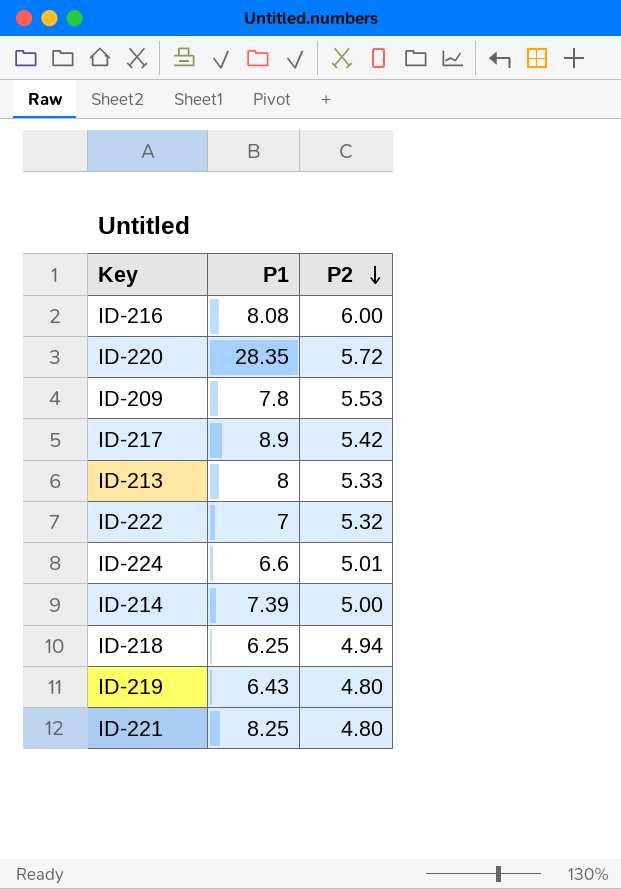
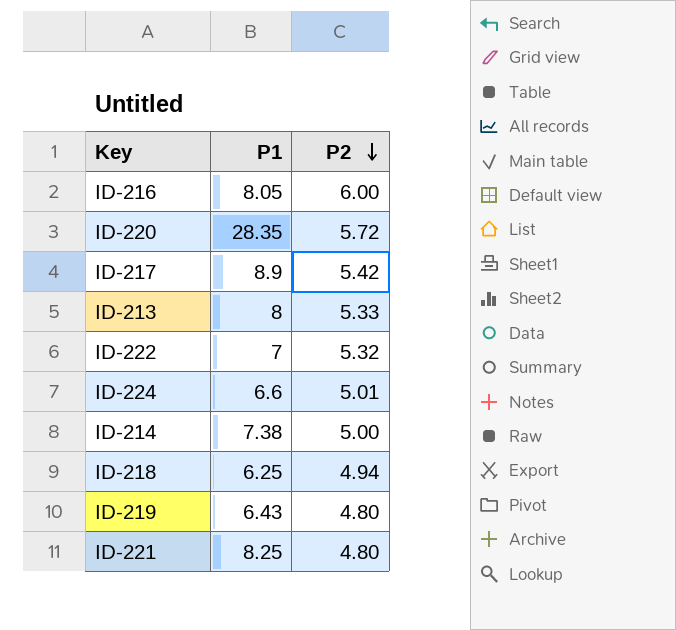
row ID-209: 7.8 | 5.53 -> none
ID-216 | P1: 8.08 -> 8.05
ID-214 | P1: 7.39 -> 7.38

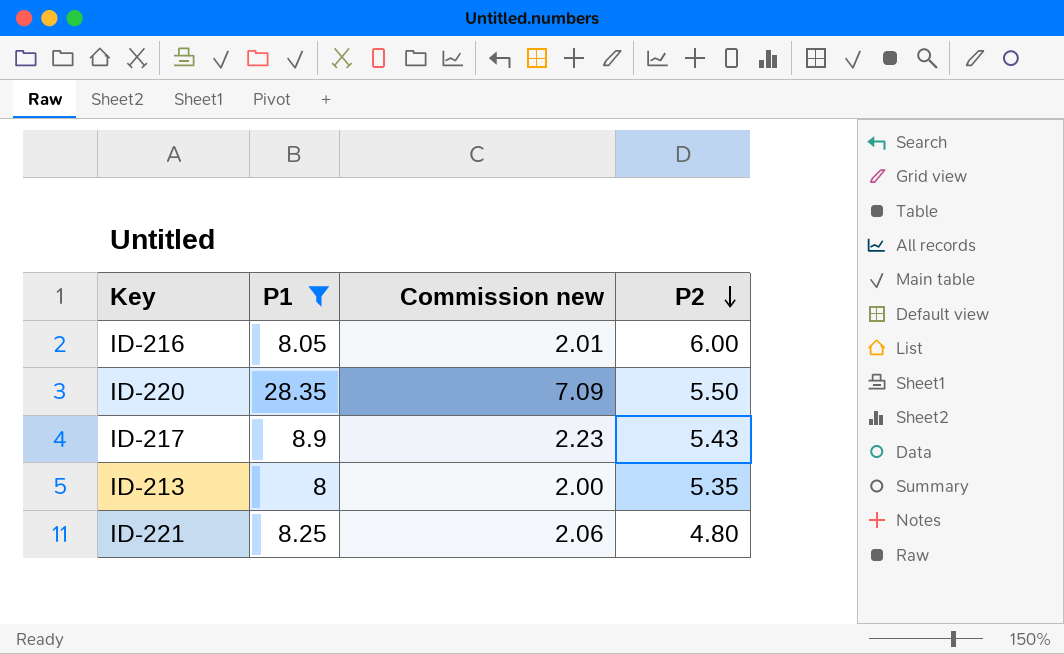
filter: none -> P1 >= 8
column Commission new | formula: none -> [P1] * 0.25
ID-220 | P2: 5.72 -> 5.50
ID-217 | P2: 5.42 -> 5.43
ID-213 | P2: 5.33 -> 5.35

